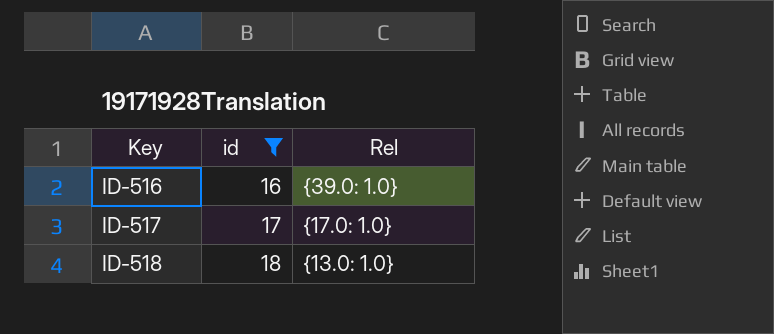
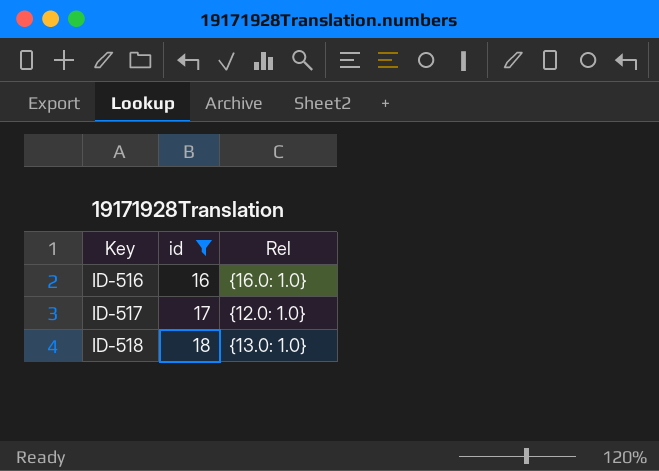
ID-516 | Rel: {39.0: 1.0} -> {16.0: 1.0}
ID-517 | Rel: {17.0: 1.0} -> {12.0: 1.0}

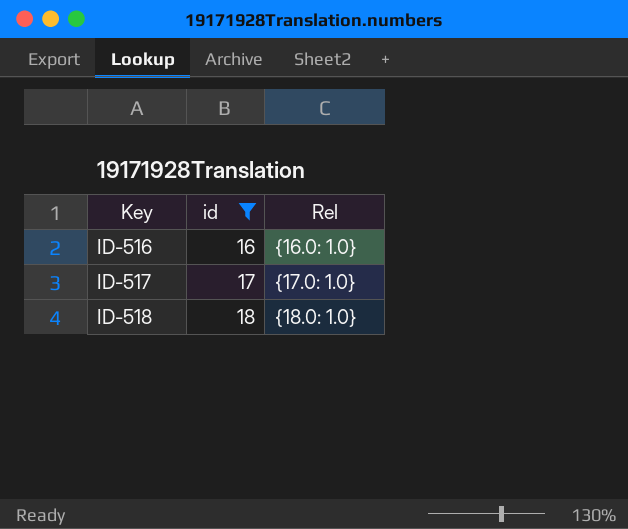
ID-517 | Rel: {12.0: 1.0} -> {17.0: 1.0}
ID-518 | Rel: {13.0: 1.0} -> {18.0: 1.0}

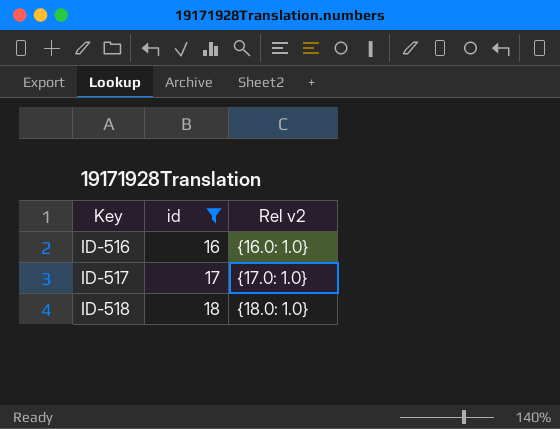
column name: Rel -> Rel v2

